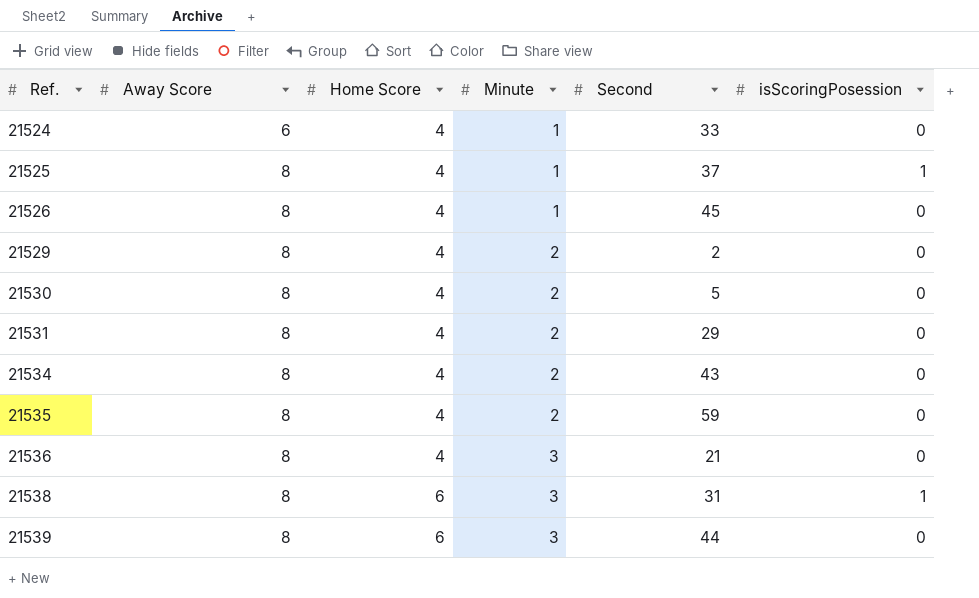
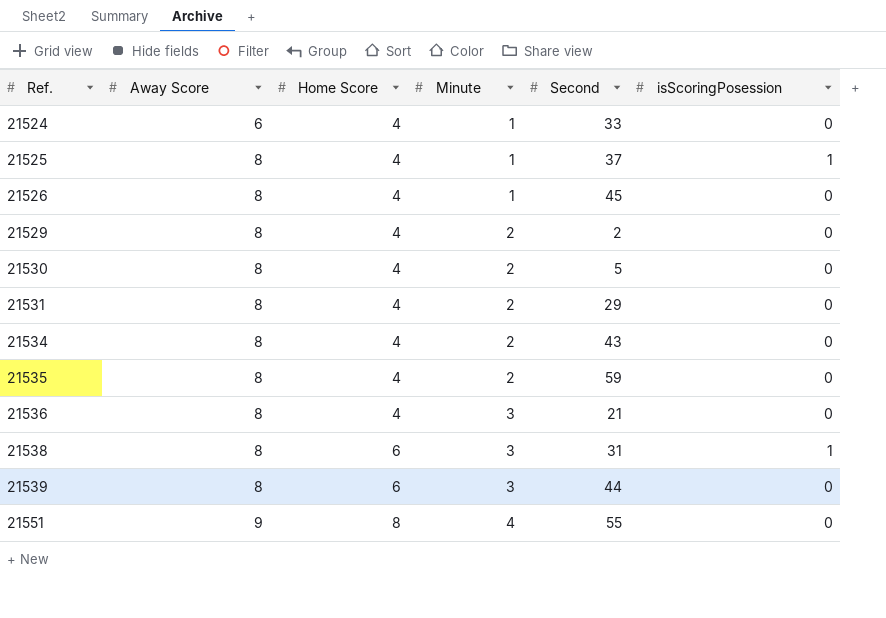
row 21551: none -> 9 | 8 | 4 | 55 | 0

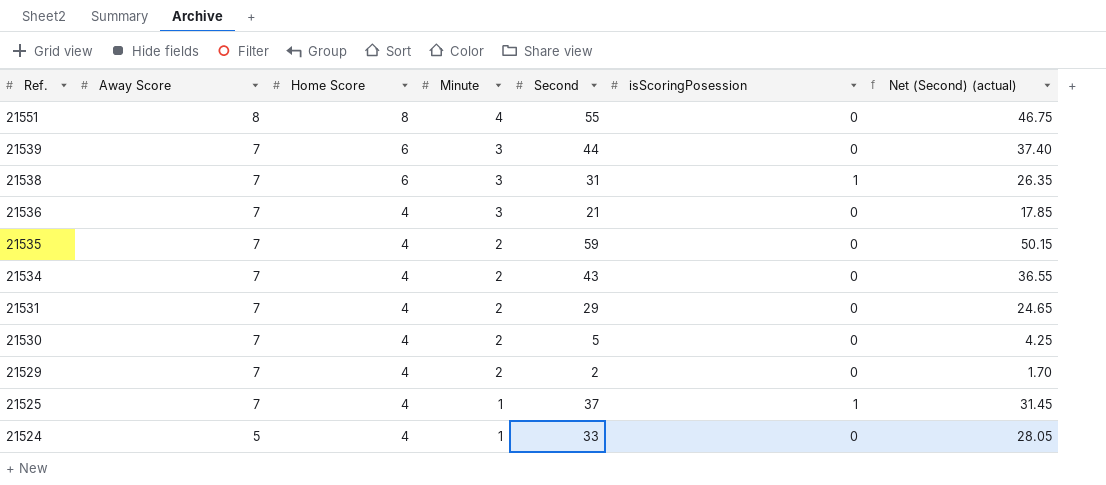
row order: Ref. ascending -> Ref. descending
column Net (Second) (actual) | formula: none -> [Second] * 0.85
row 21526: 8 | 4 | 1 | 45 | 0 -> none
21551 | Away Score: 9 -> 8
21539 | Away Score: 8 -> 7
21538 | Away Score: 8 -> 7
21536 | Away Score: 8 -> 7
21535 | Away Score: 8 -> 7
21534 | Away Score: 8 -> 7
21531 | Away Score: 8 -> 7
21530 | Away Score: 8 -> 7
21529 | Away Score: 8 -> 7
21525 | Away Score: 8 -> 7
21524 | Away Score: 6 -> 5

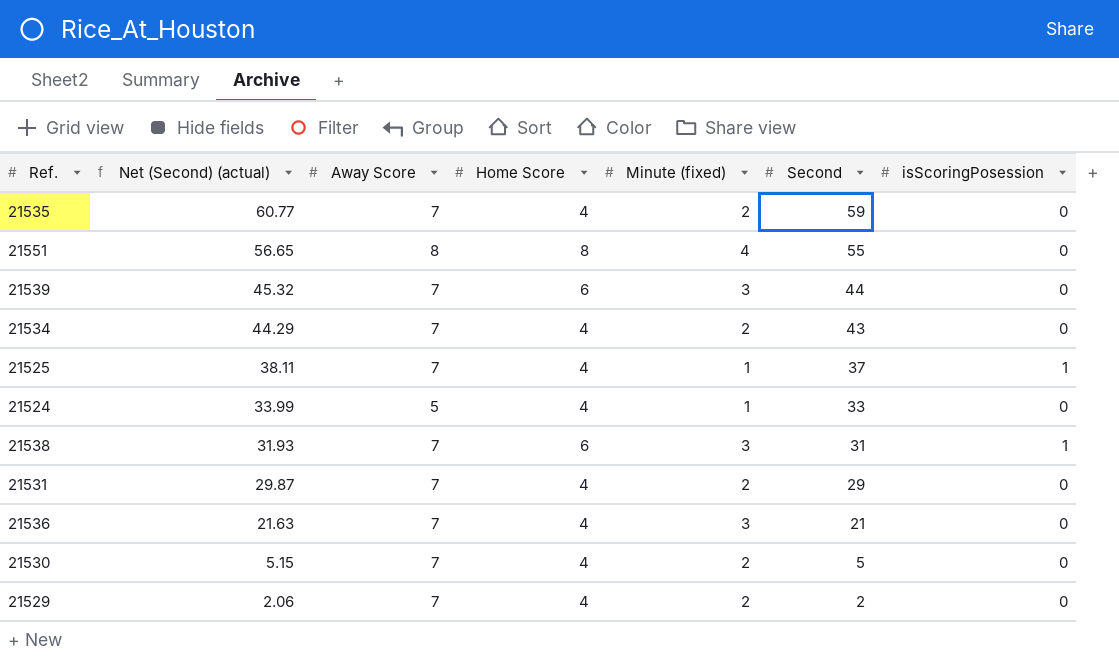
row order: Ref. descending -> Net (Second) (actual) descending
column Net (Second) (actual) | formula: [Second] * 0.85 -> [Second] * 1.03
column Net (Second) (actual) | position: 7 -> 2
column name: Minute -> Minute (fixed)

